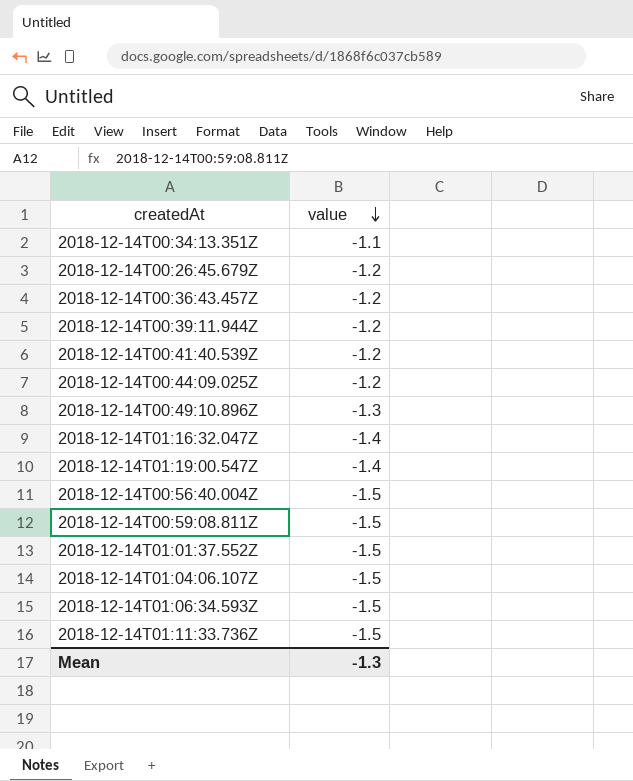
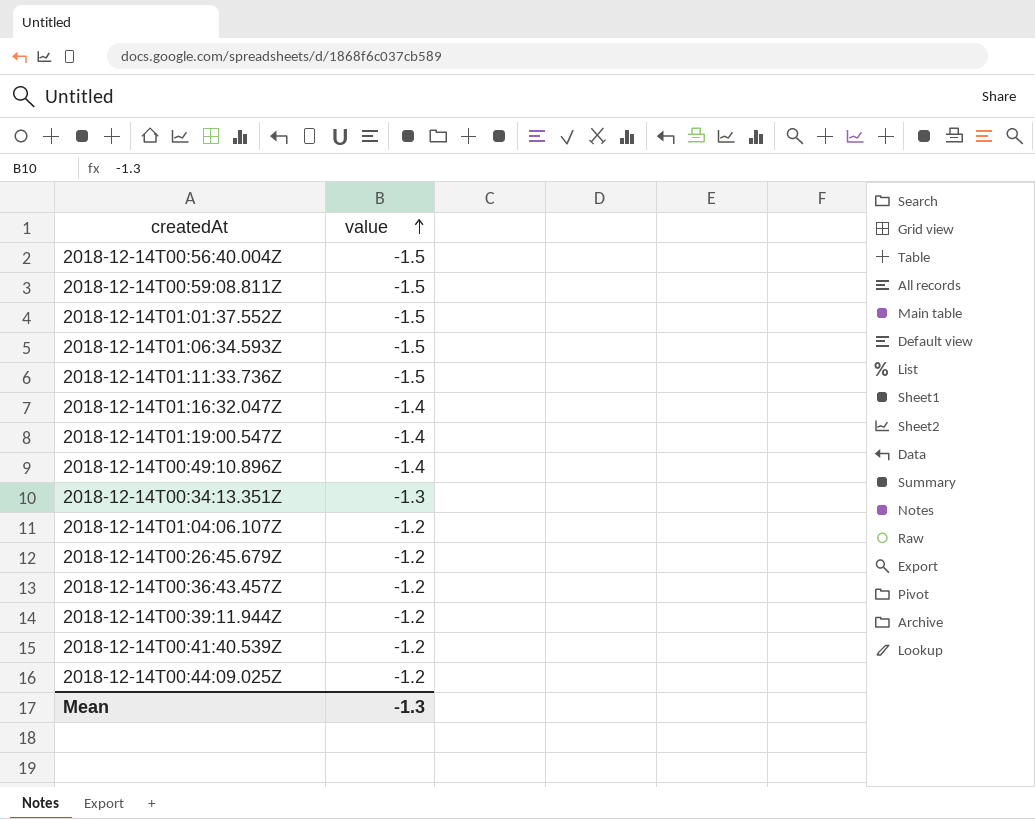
row order: value descending -> value ascending
2018-12-14T00:49:10.896Z | value: -1.3 -> -1.4
2018-12-14T00:34:13.351Z | value: -1.1 -> -1.3
2018-12-14T01:04:06.107Z | value: -1.5 -> -1.2

